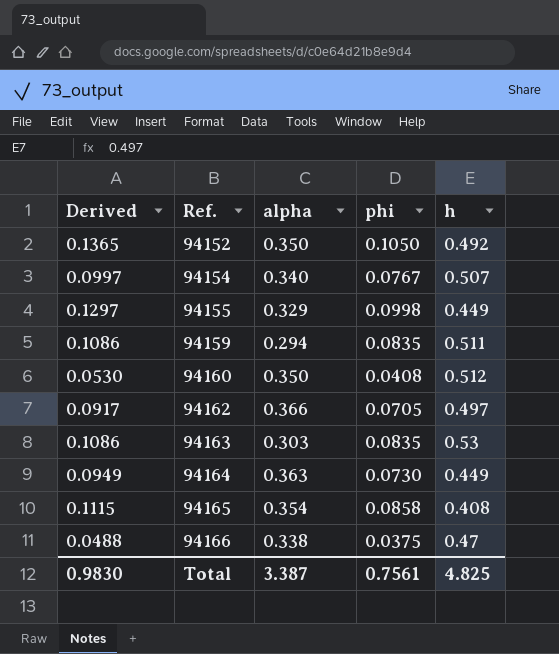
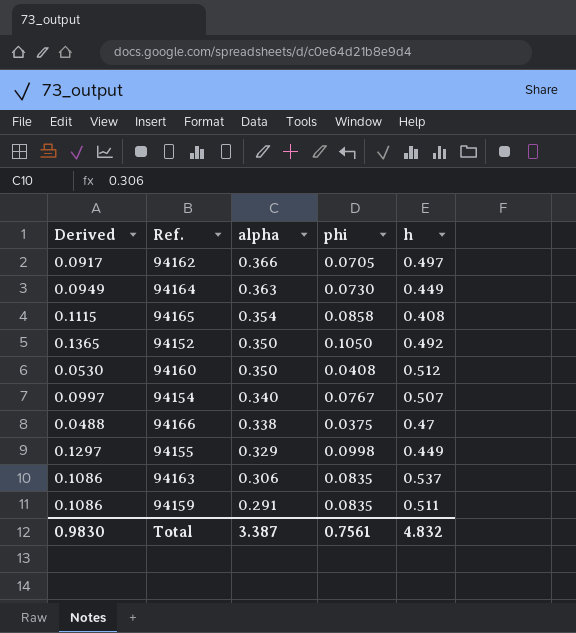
row order: Ref. ascending -> alpha descending
94163 | alpha: 0.303 -> 0.306
94163 | h: 0.53 -> 0.537
94159 | alpha: 0.294 -> 0.291
Total | h: 4.825 -> 4.832

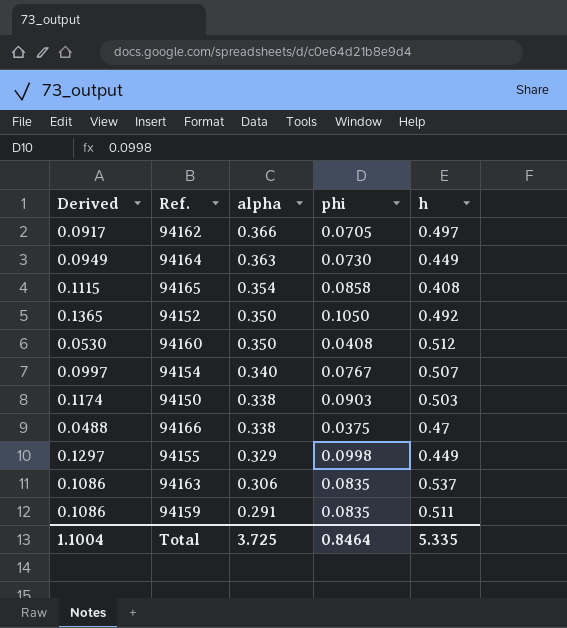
row 94150: none -> 0.1174 | 0.338 | 0.0903 | 0.503
Total | Derived: 0.9830 -> 1.1004
Total | alpha: 3.387 -> 3.725
Total | phi: 0.7561 -> 0.8464
Total | h: 4.832 -> 5.335

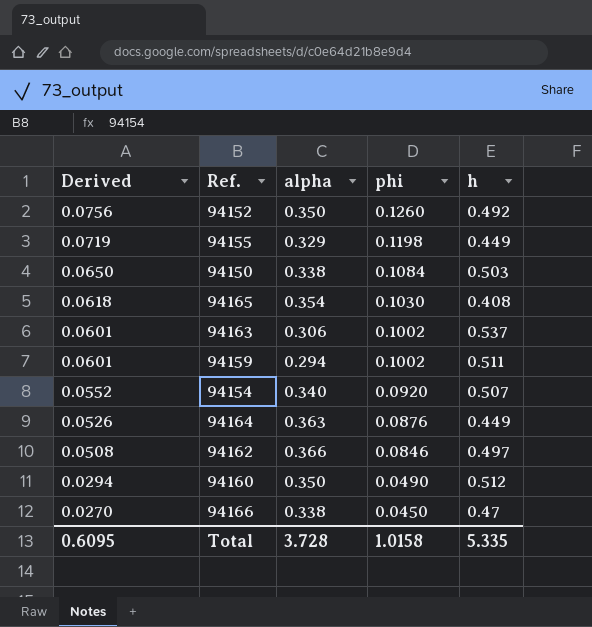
row order: alpha descending -> Derived descending
column Derived | formula: [phi] * 1.3 -> [phi] * 0.6
94152 | phi: 0.1050 -> 0.1260
94155 | phi: 0.0998 -> 0.1198
94150 | phi: 0.0903 -> 0.1084
94165 | phi: 0.0858 -> 0.1030
94163 | phi: 0.0835 -> 0.1002
94159 | alpha: 0.291 -> 0.294
94159 | phi: 0.0835 -> 0.1002
94154 | phi: 0.0767 -> 0.0920
94164 | phi: 0.0730 -> 0.0876
94162 | phi: 0.0705 -> 0.0846
94160 | phi: 0.0408 -> 0.0490
94166 | phi: 0.0375 -> 0.0450
Total | Derived: 1.1004 -> 0.6095
Total | alpha: 3.725 -> 3.728
Total | phi: 0.8464 -> 1.0158

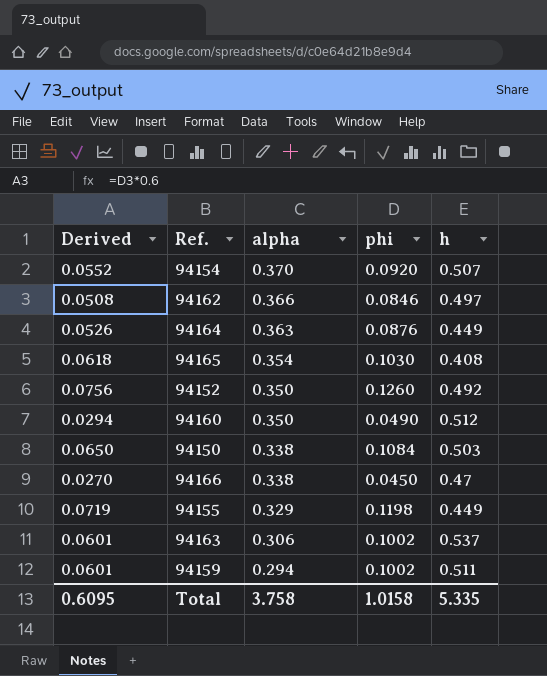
row order: Derived descending -> alpha descending
94154 | alpha: 0.340 -> 0.370
Total | alpha: 3.728 -> 3.758

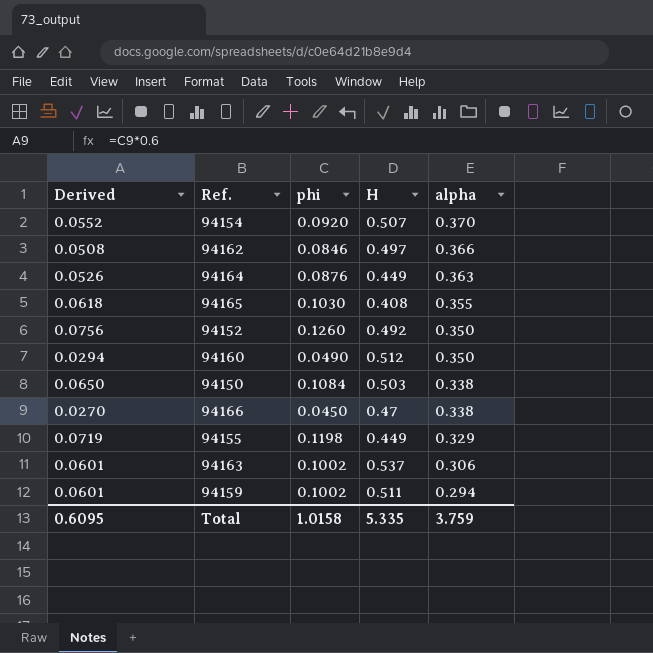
column name: h -> H
column alpha | position: 3 -> 5
94165 | alpha: 0.354 -> 0.355
Total | alpha: 3.758 -> 3.759

